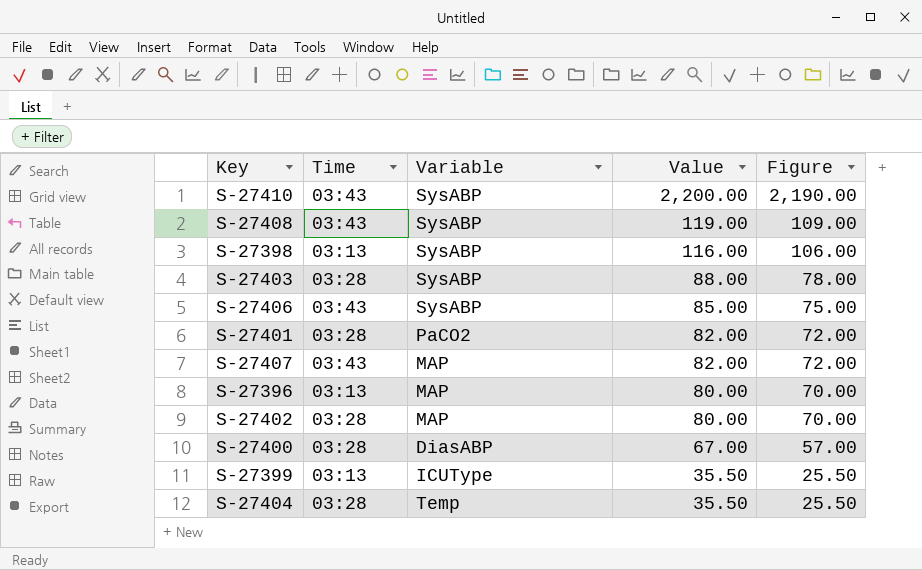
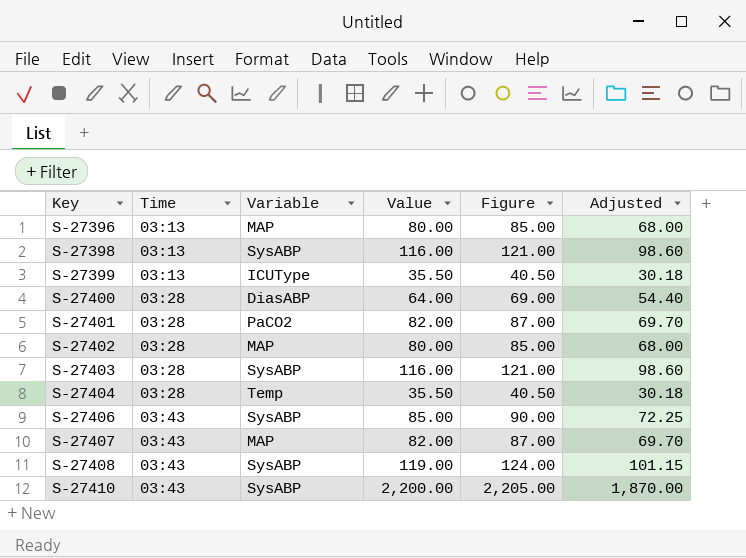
row order: Value descending -> Key ascending
column Figure | formula: [Value] - 10 -> [Value] + 5
column Adjusted | formula: none -> [Value] * 0.85
S-27400 | Value: 67.00 -> 64.00
S-27403 | Value: 88.00 -> 116.00

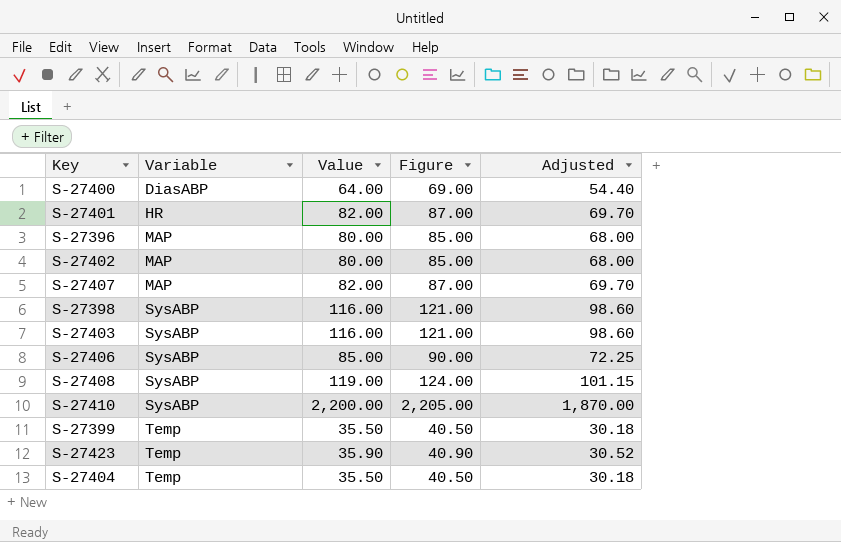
row order: Key ascending -> Variable ascending
column Time | position: 2 -> none
S-27401 | Variable: PaCO2 -> HR
S-27399 | Variable: ICUType -> Temp
row S-27423: none -> Temp | 35.90 | 40.90 | 30.52

